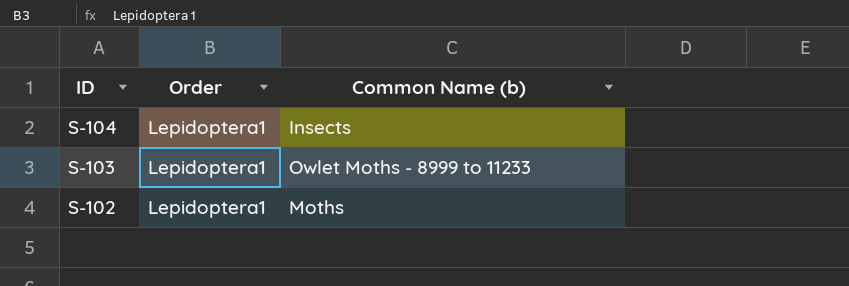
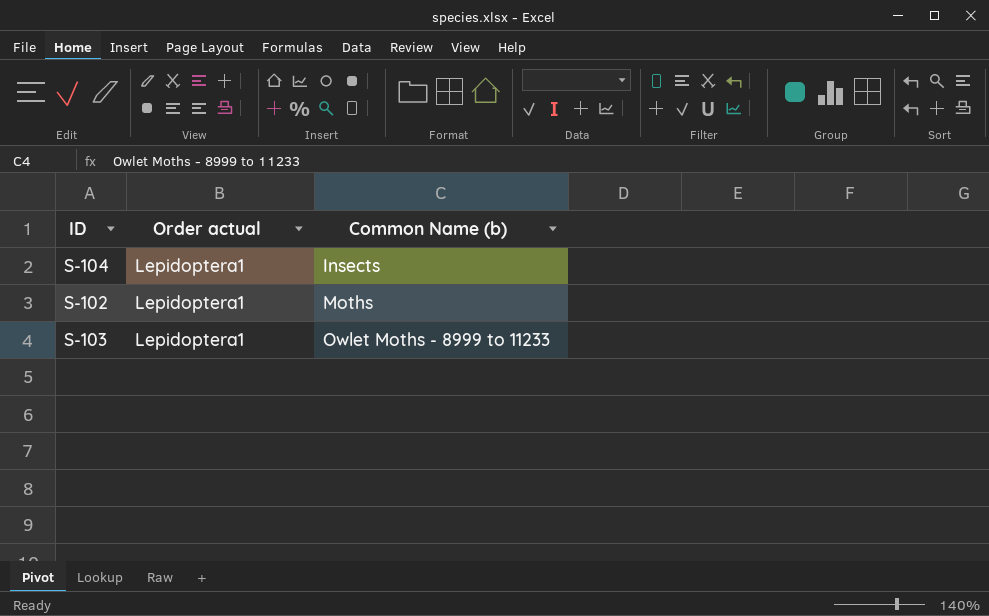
row order: ID descending -> Common Name (b) ascending
column name: Order -> Order actual

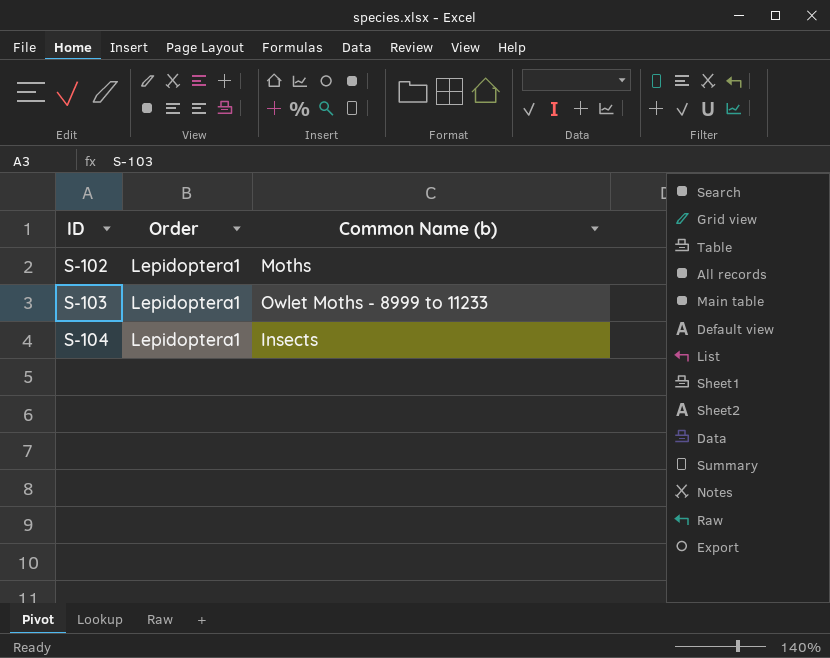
row order: Common Name (b) ascending -> ID ascending
column name: Order actual -> Order

